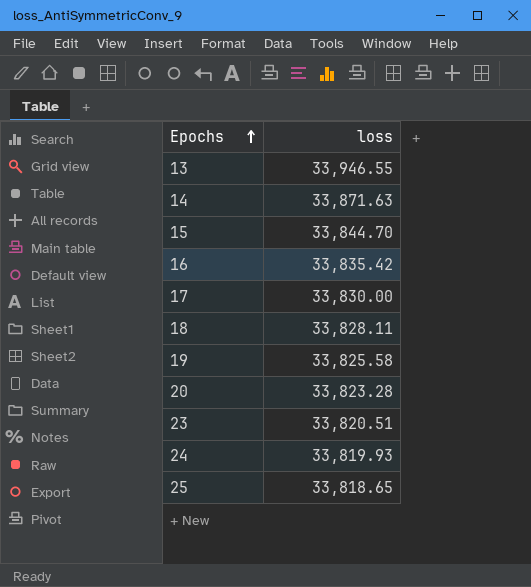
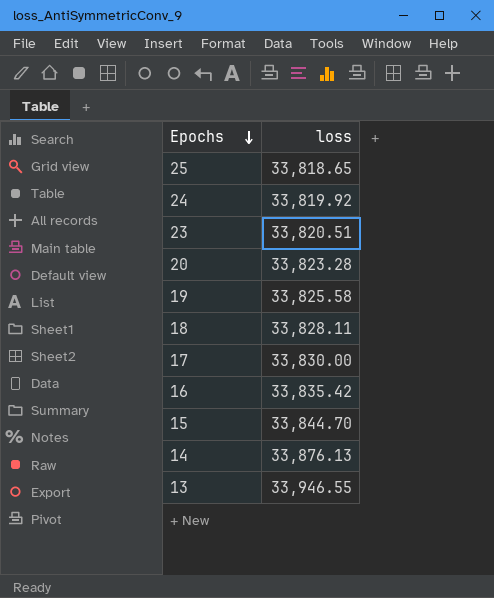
row order: Epochs ascending -> Epochs descending
24 | loss: 33,819.93 -> 33,819.92
14 | loss: 33,871.63 -> 33,876.13

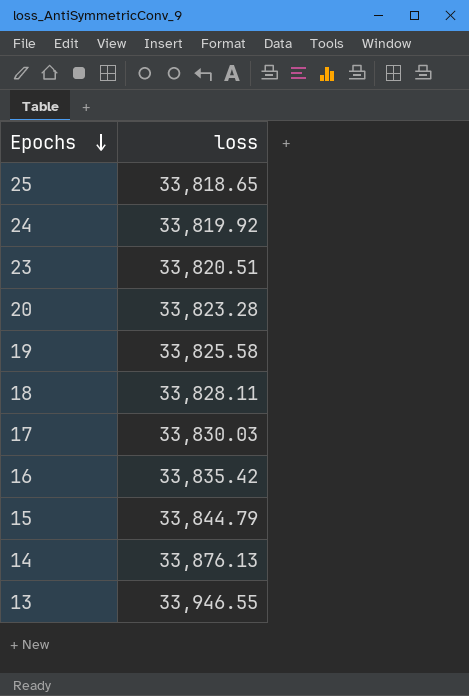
17 | loss: 33,830.00 -> 33,830.03
15 | loss: 33,844.70 -> 33,844.79

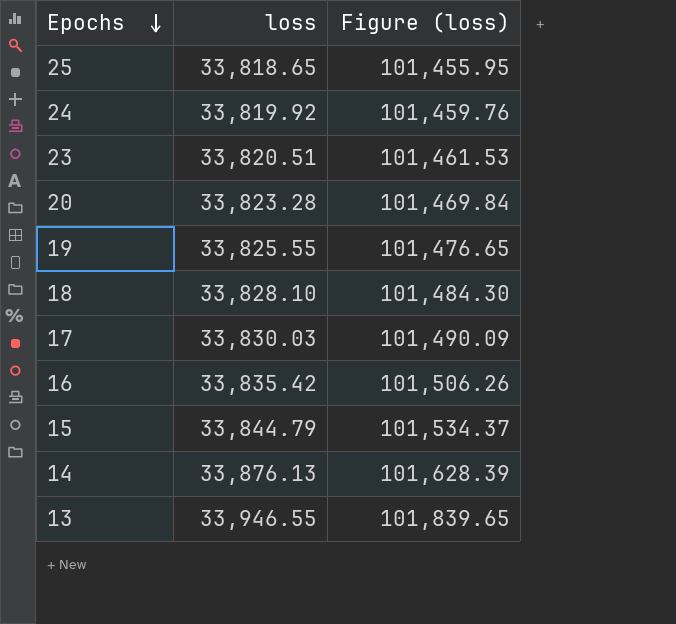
column Figure (loss) | formula: none -> [loss] * 3
19 | loss: 33,825.58 -> 33,825.55
18 | loss: 33,828.11 -> 33,828.10

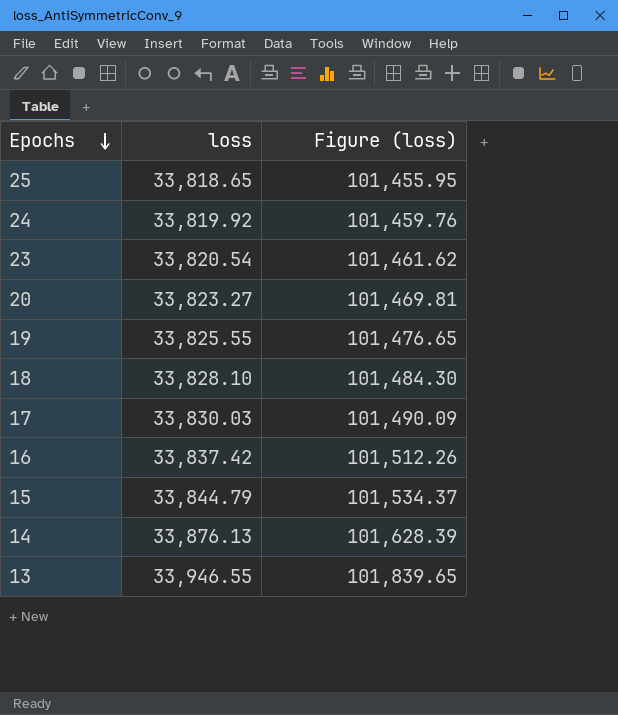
23 | loss: 33,820.51 -> 33,820.54
23 | Figure (loss): 101,461.53 -> 101,461.62
20 | loss: 33,823.28 -> 33,823.27
20 | Figure (loss): 101,469.84 -> 101,469.81
16 | loss: 33,835.42 -> 33,837.42
16 | Figure (loss): 101,506.26 -> 101,512.26

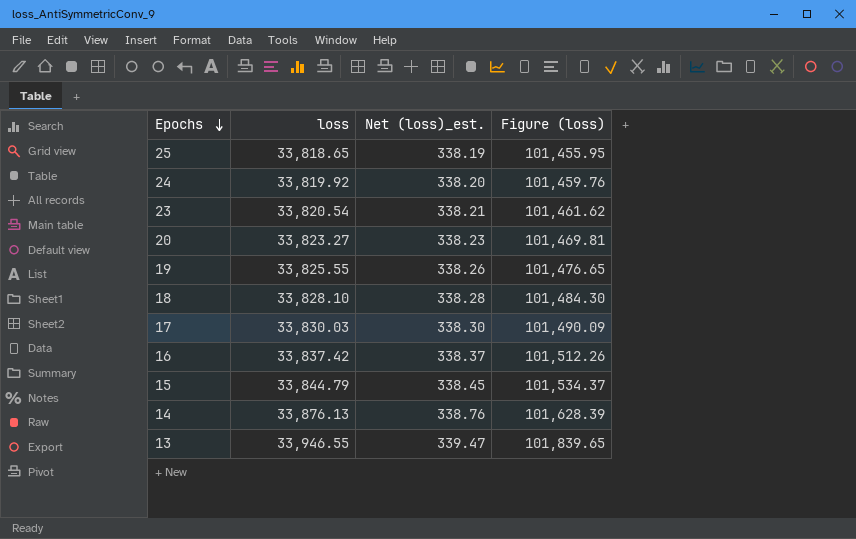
column Net (loss)_est. | formula: none -> [loss] * 0.01

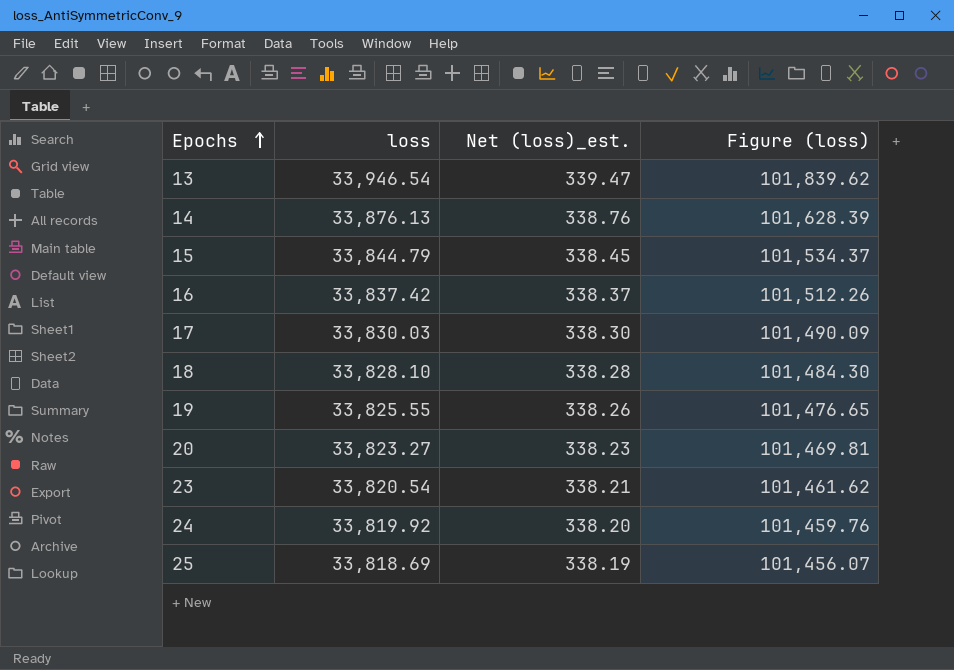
row order: Epochs descending -> Epochs ascending
13 | loss: 33,946.55 -> 33,946.54
13 | Figure (loss): 101,839.65 -> 101,839.62
25 | loss: 33,818.65 -> 33,818.69
25 | Figure (loss): 101,455.95 -> 101,456.07

